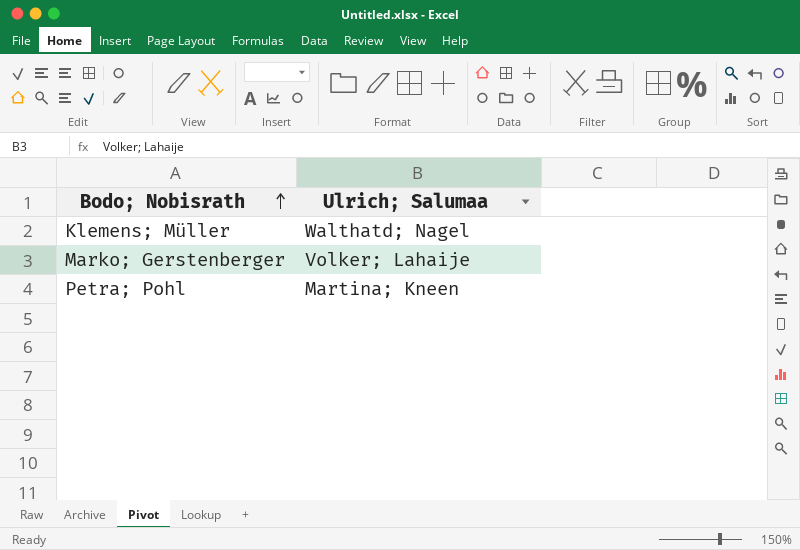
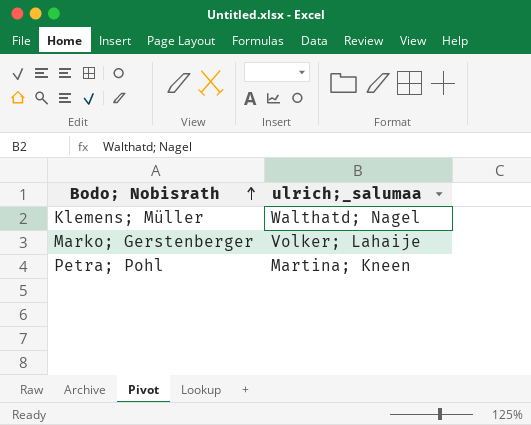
column name: Ulrich; Salumaa -> ulrich;_salumaa

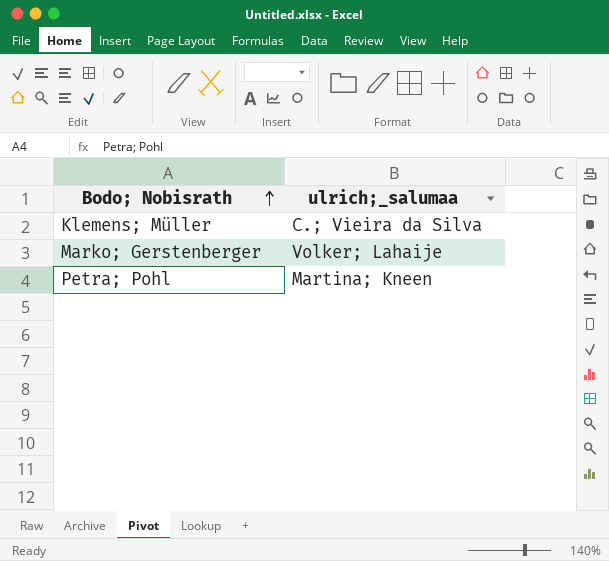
Klemens; Müller | ulrich;_salumaa: Walthatd; Nagel -> C.; Vieira da Silva

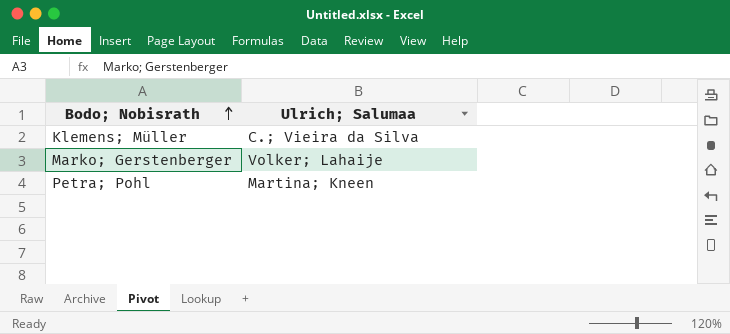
column name: ulrich;_salumaa -> Ulrich; Salumaa

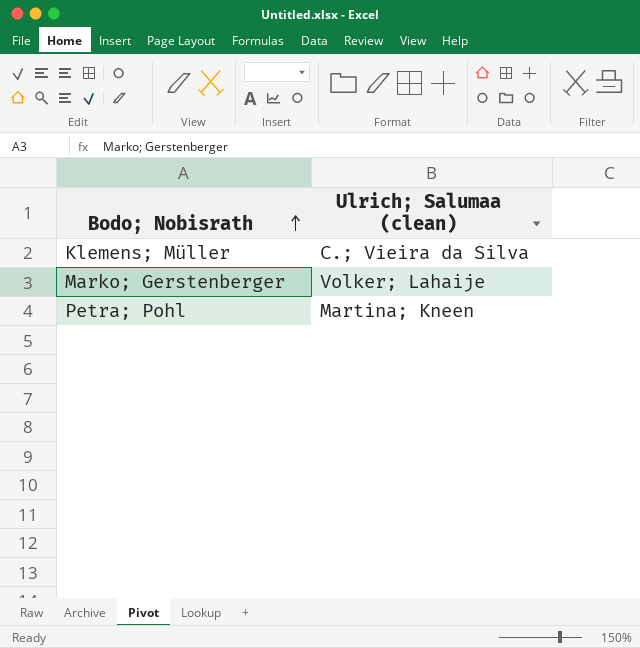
column name: Ulrich; Salumaa -> Ulrich; Salumaa (clean)

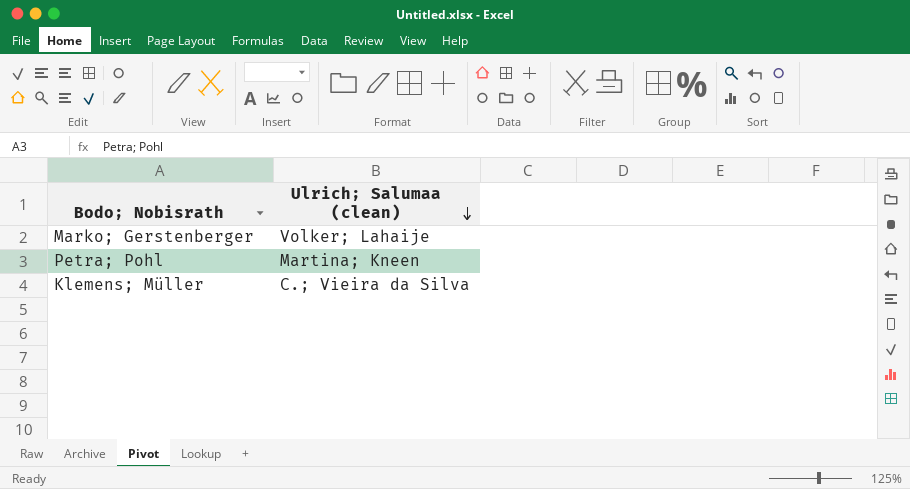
row order: Bodo; Nobisrath ascending -> Ulrich; Salumaa (clean) descending

